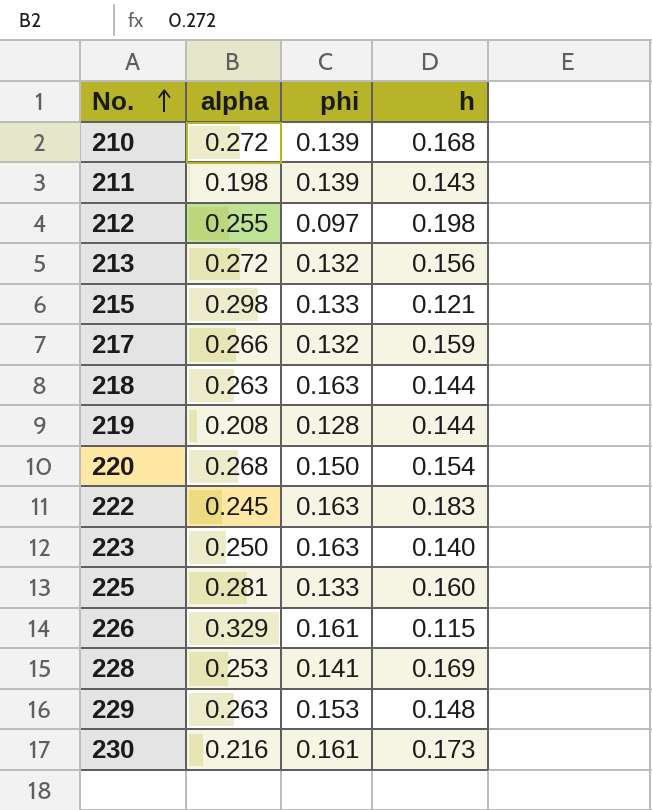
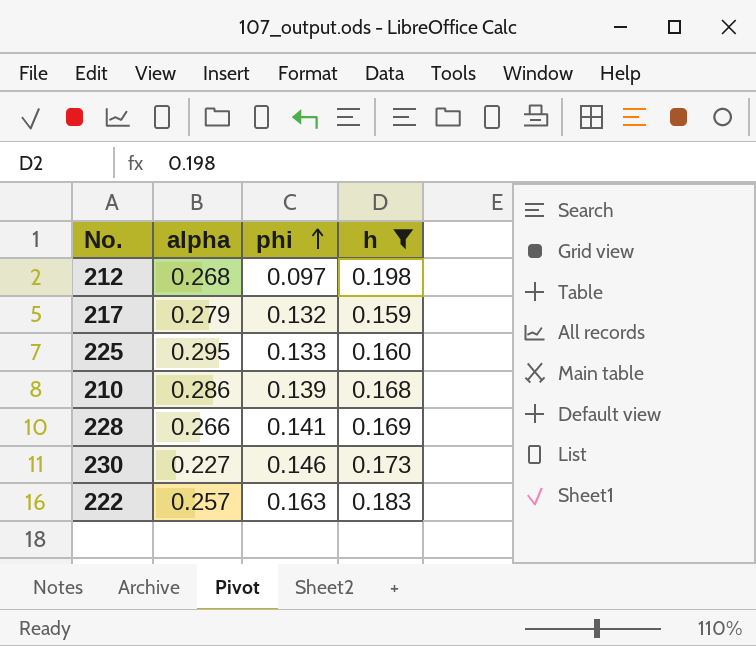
filter: none -> h >= 0.159
row order: No. ascending -> phi ascending
212 | alpha: 0.255 -> 0.268
217 | alpha: 0.266 -> 0.279
225 | alpha: 0.281 -> 0.295
210 | alpha: 0.272 -> 0.286
228 | alpha: 0.253 -> 0.266
230 | alpha: 0.216 -> 0.227
230 | phi: 0.161 -> 0.146
222 | alpha: 0.245 -> 0.257

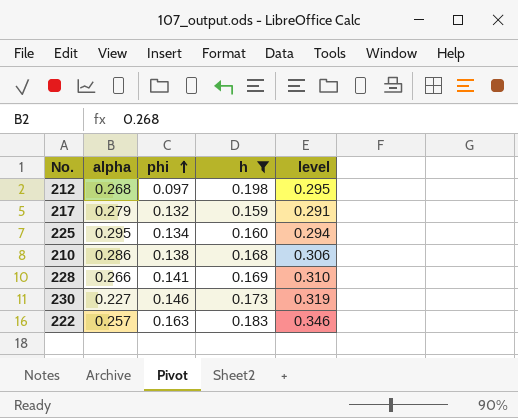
column level | formula: none -> [phi] + [h]
225 | phi: 0.133 -> 0.134
210 | phi: 0.139 -> 0.138

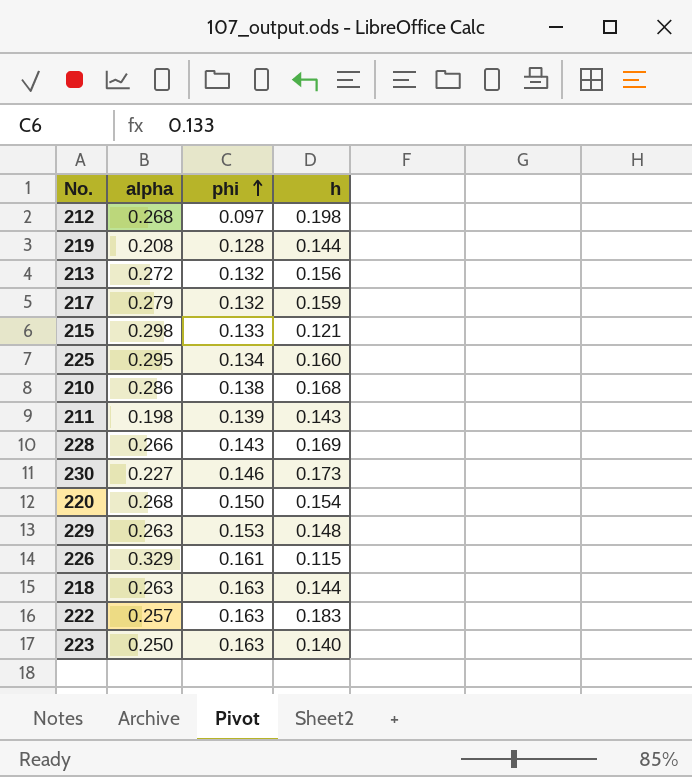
filter: h >= 0.159 -> none
column level | formula: [phi] + [h] -> none
228 | phi: 0.141 -> 0.143

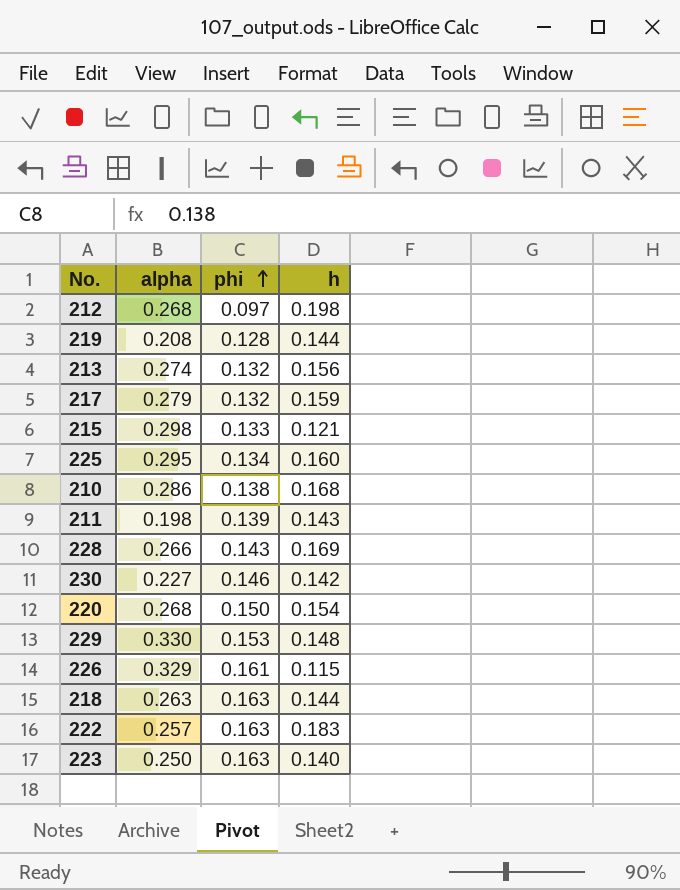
213 | alpha: 0.272 -> 0.274
230 | h: 0.173 -> 0.142
229 | alpha: 0.263 -> 0.330

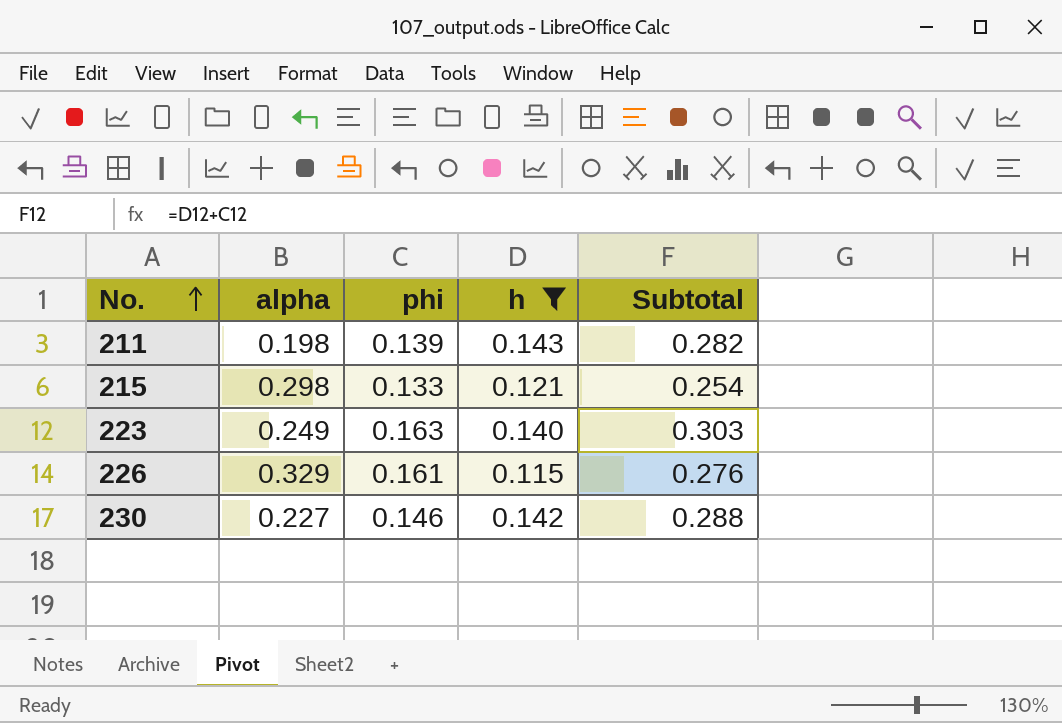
filter: none -> h <= 0.143
row order: phi ascending -> No. ascending
column Subtotal | formula: none -> [phi] + [h]
223 | alpha: 0.250 -> 0.249

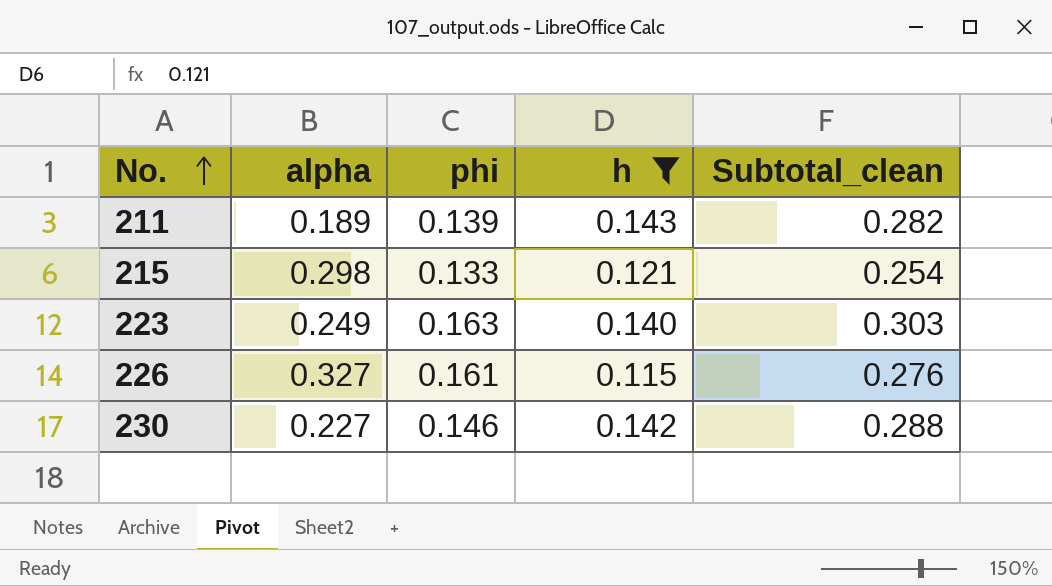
column name: Subtotal -> Subtotal_clean
211 | alpha: 0.198 -> 0.189
226 | alpha: 0.329 -> 0.327

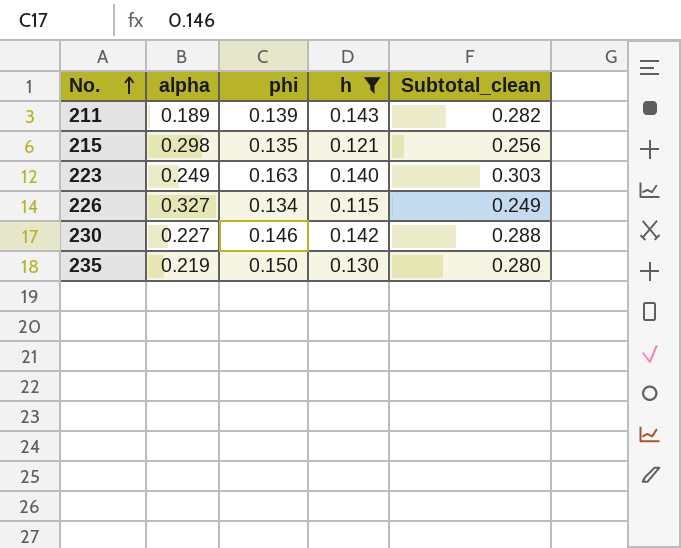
215 | phi: 0.133 -> 0.135
215 | Subtotal_clean: 0.254 -> 0.256
226 | phi: 0.161 -> 0.134
226 | Subtotal_clean: 0.276 -> 0.249
row 235: none -> 0.219 | 0.150 | 0.130 | 0.280

